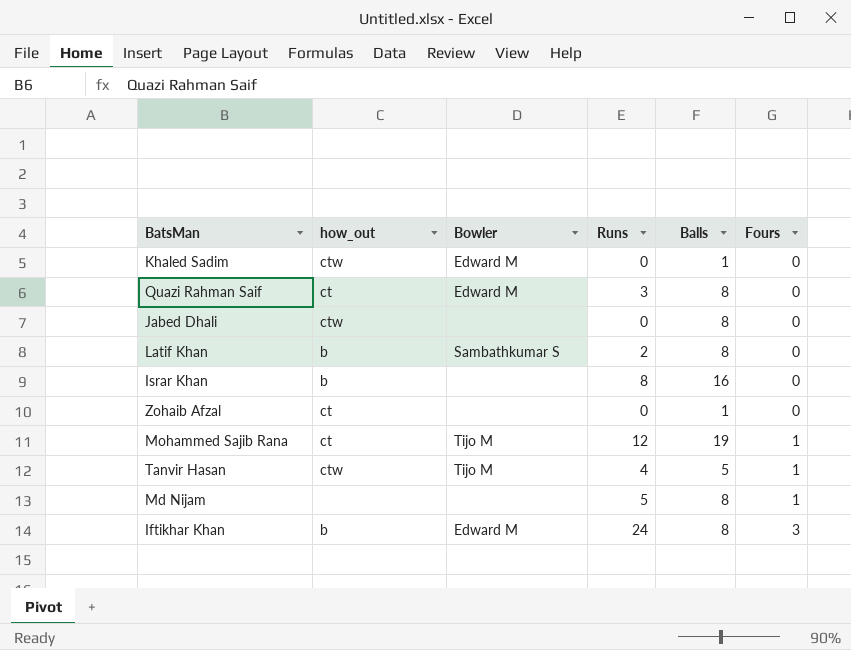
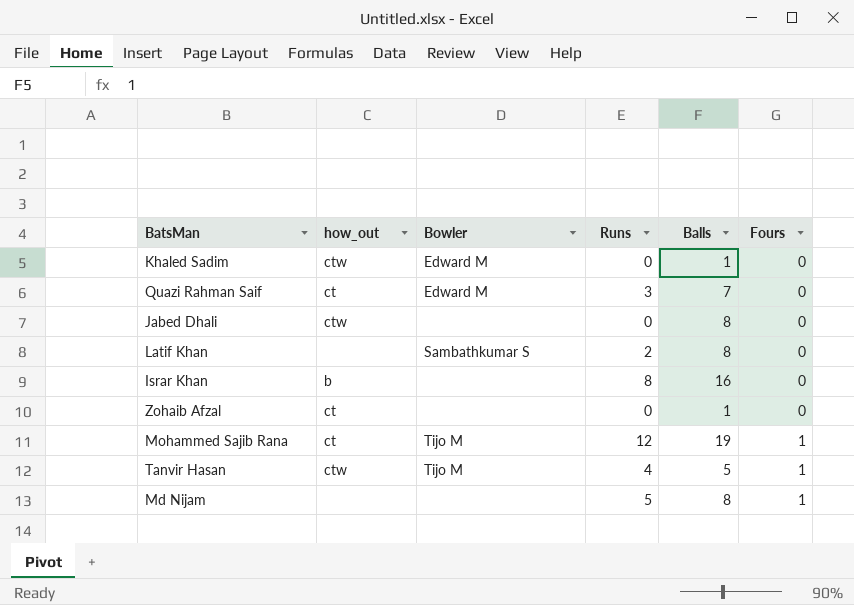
row Iftikhar Khan: b | Edward M | 24 | 8 | 3 -> none
Quazi Rahman Saif | Balls: 8 -> 7
Latif Khan | how_out: b -> none

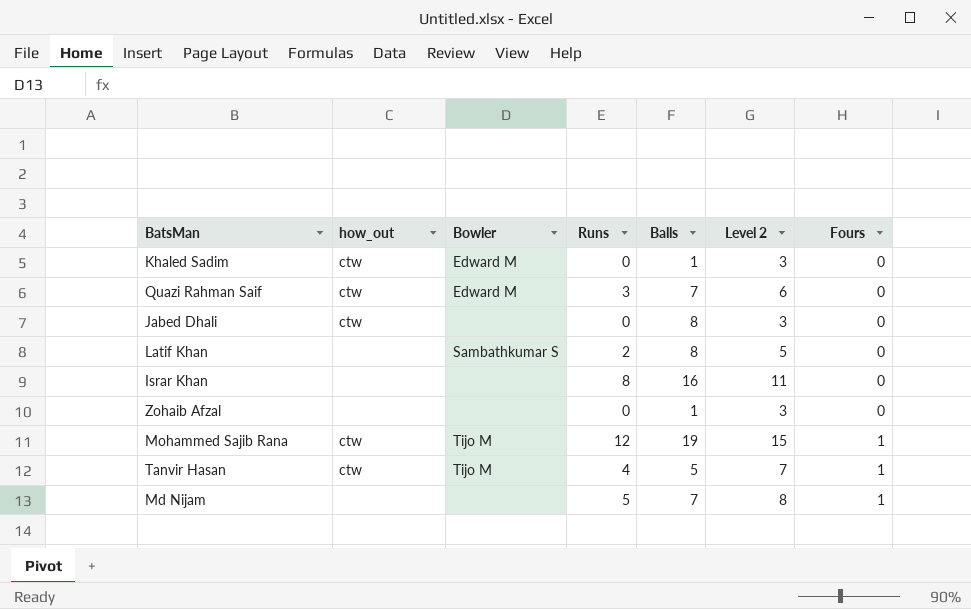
column Level 2 | formula: none -> [Runs] + 3
Quazi Rahman Saif | how_out: ct -> ctw
Israr Khan | how_out: b -> none
Zohaib Afzal | how_out: ct -> none
Mohammed Sajib Rana | how_out: ct -> ctw
Md Nijam | Balls: 8 -> 7

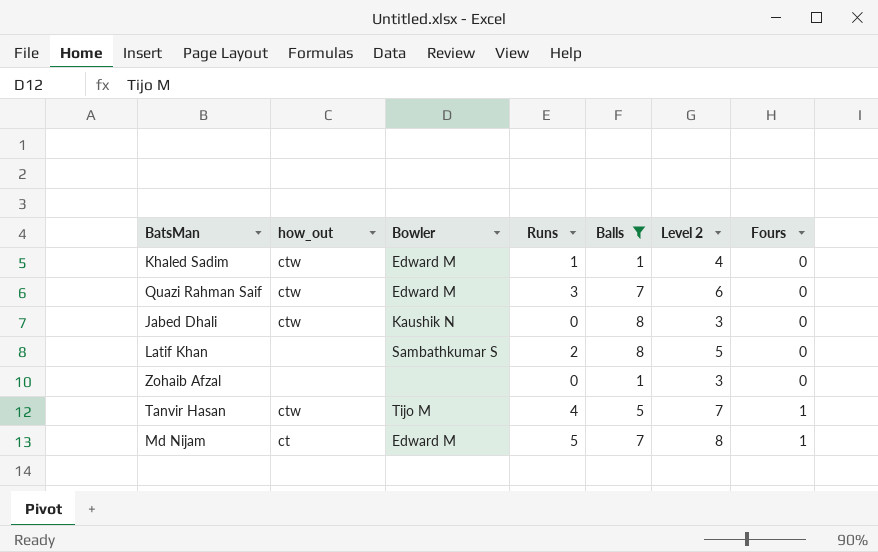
filter: none -> Balls <= 8
Khaled Sadim | Runs: 0 -> 1
Khaled Sadim | Level 2: 3 -> 4
Jabed Dhali | Bowler: none -> Kaushik N
Md Nijam | how_out: none -> ct
Md Nijam | Bowler: none -> Edward M

